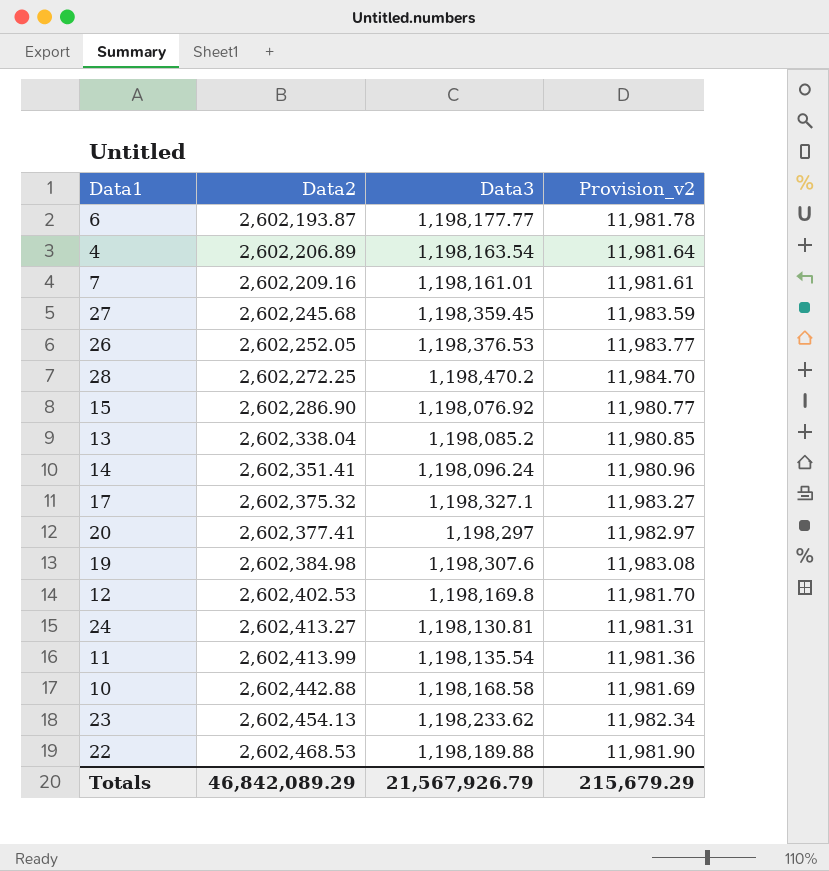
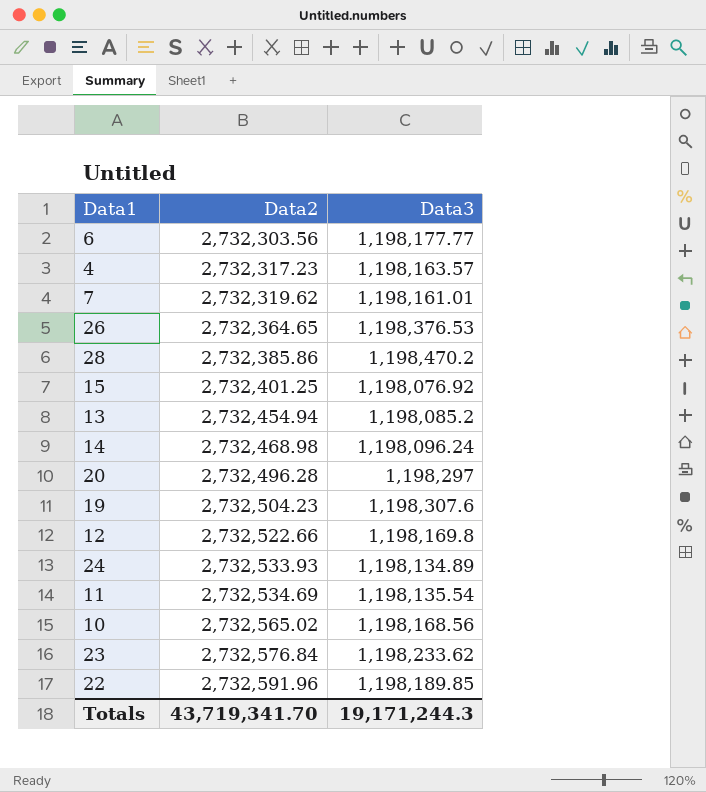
column Provision_v2 | formula: [Data3] * 0.01 -> none
row 27: 2,602,245.68 | 1,198,359.45 | 11,983.59 -> none
row 17: 2,602,375.32 | 1,198,327.1 | 11,983.27 -> none
6 | Data2: 2,602,193.87 -> 2,732,303.56
4 | Data2: 2,602,206.89 -> 2,732,317.23
4 | Data3: 1,198,163.54 -> 1,198,163.57
7 | Data2: 2,602,209.16 -> 2,732,319.62
26 | Data2: 2,602,252.05 -> 2,732,364.65
28 | Data2: 2,602,272.25 -> 2,732,385.86
15 | Data2: 2,602,286.90 -> 2,732,401.25
13 | Data2: 2,602,338.04 -> 2,732,454.94
14 | Data2: 2,602,351.41 -> 2,732,468.98
20 | Data2: 2,602,377.41 -> 2,732,496.28
19 | Data2: 2,602,384.98 -> 2,732,504.23
12 | Data2: 2,602,402.53 -> 2,732,522.66
24 | Data2: 2,602,413.27 -> 2,732,533.93
24 | Data3: 1,198,130.81 -> 1,198,134.89
11 | Data2: 2,602,413.99 -> 2,732,534.69
10 | Data2: 2,602,442.88 -> 2,732,565.02
10 | Data3: 1,198,168.58 -> 1,198,168.56
23 | Data2: 2,602,454.13 -> 2,732,576.84
22 | Data2: 2,602,468.53 -> 2,732,591.96
22 | Data3: 1,198,189.88 -> 1,198,189.85
Totals | Data2: 46,842,089.29 -> 43,719,341.70
Totals | Data3: 21,567,926.79 -> 19,171,244.3

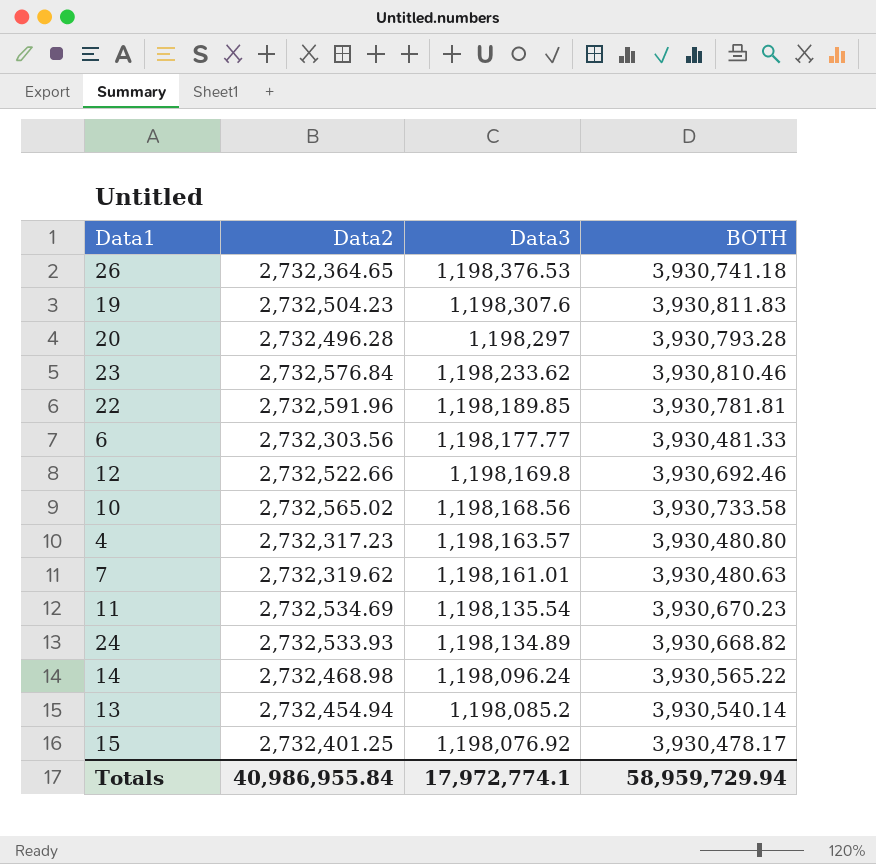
row order: Data2 ascending -> Data3 descending
column BOTH | formula: none -> [Data2] + [Data3]
row 28: 2,732,385.86 | 1,198,470.2 -> none
Totals | Data2: 43,719,341.70 -> 40,986,955.84
Totals | Data3: 19,171,244.3 -> 17,972,774.1

